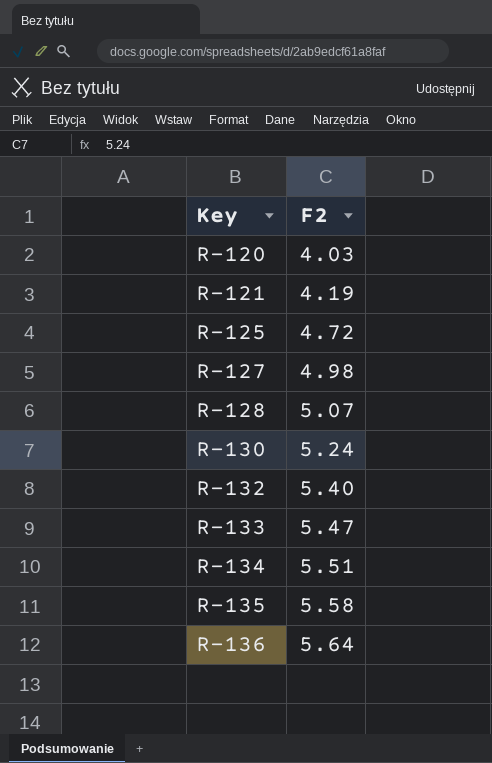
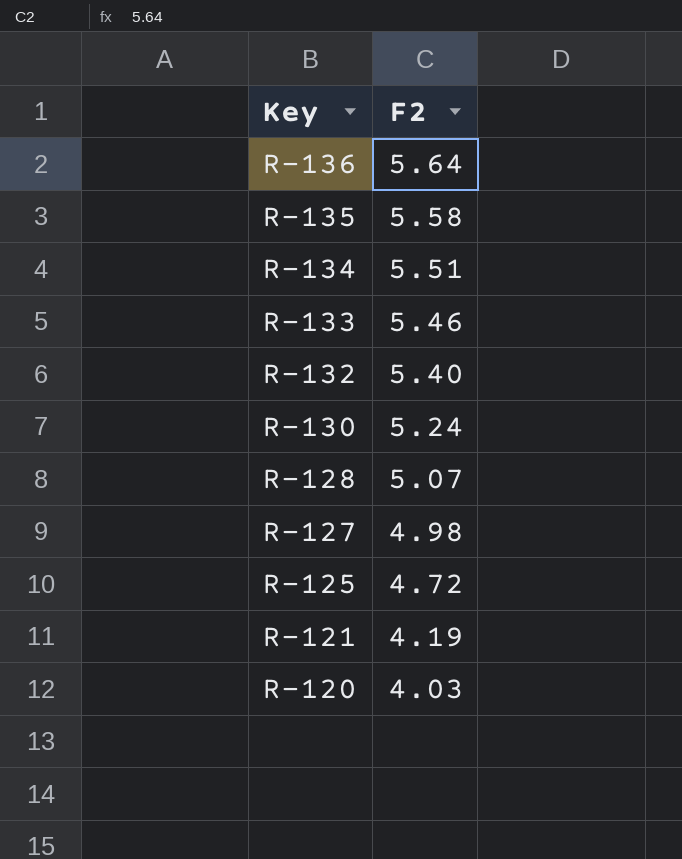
row order: Key ascending -> Key descending
R-133 | F2: 5.47 -> 5.46

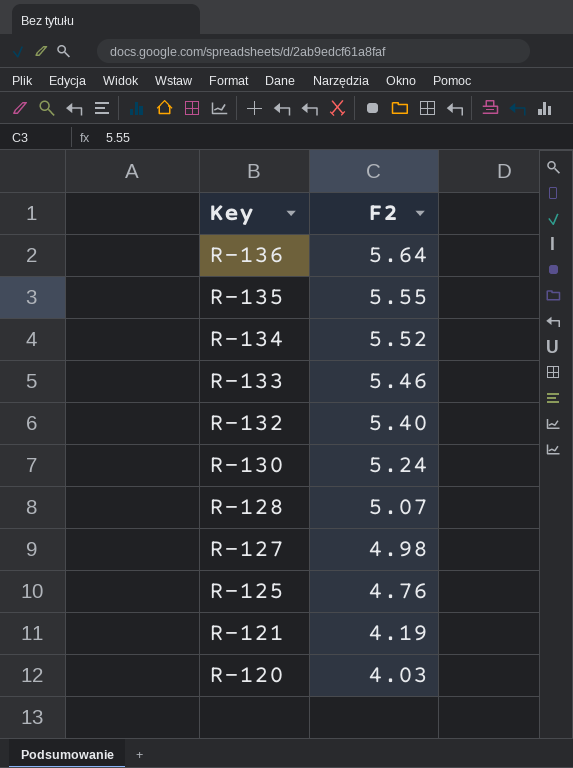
R-135 | F2: 5.58 -> 5.55
R-134 | F2: 5.51 -> 5.52
R-125 | F2: 4.72 -> 4.76

